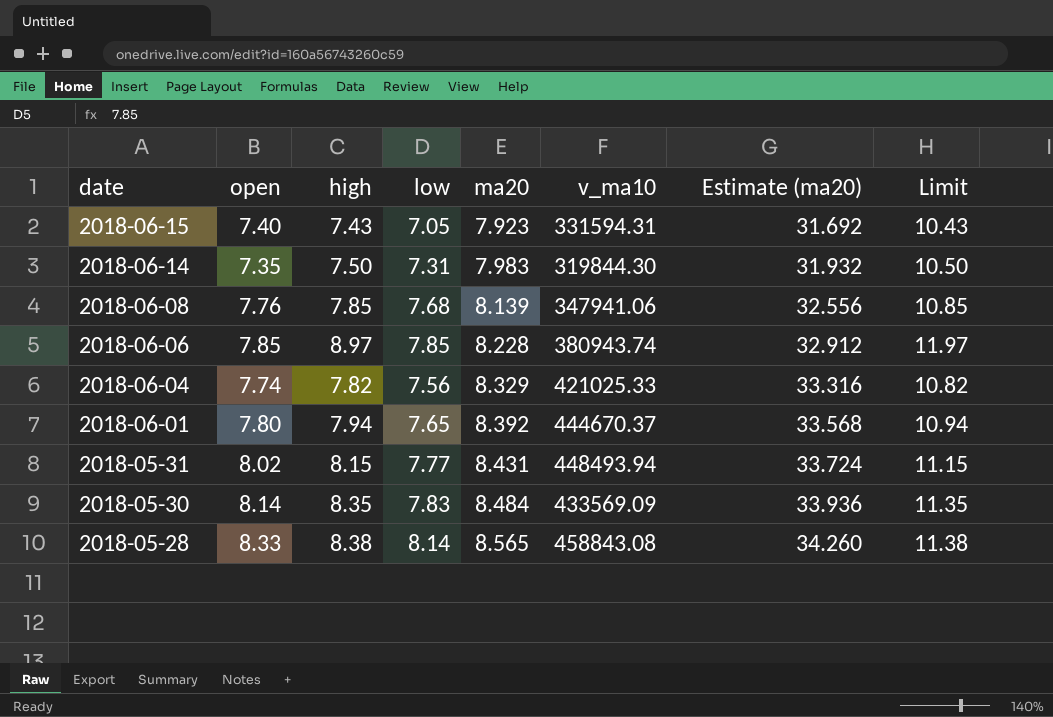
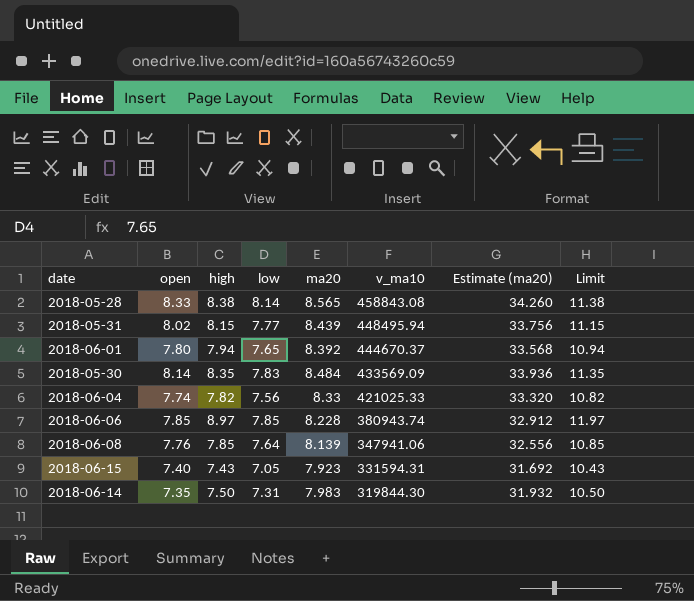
row order: date descending -> v_ma10 descending
2018-05-31 | ma20: 8.431 -> 8.439
2018-05-31 | v_ma10: 448493.94 -> 448495.94
2018-05-31 | Estimate (ma20): 33.724 -> 33.756
2018-06-04 | ma20: 8.329 -> 8.33
2018-06-04 | Estimate (ma20): 33.316 -> 33.320
2018-06-08 | low: 7.68 -> 7.64

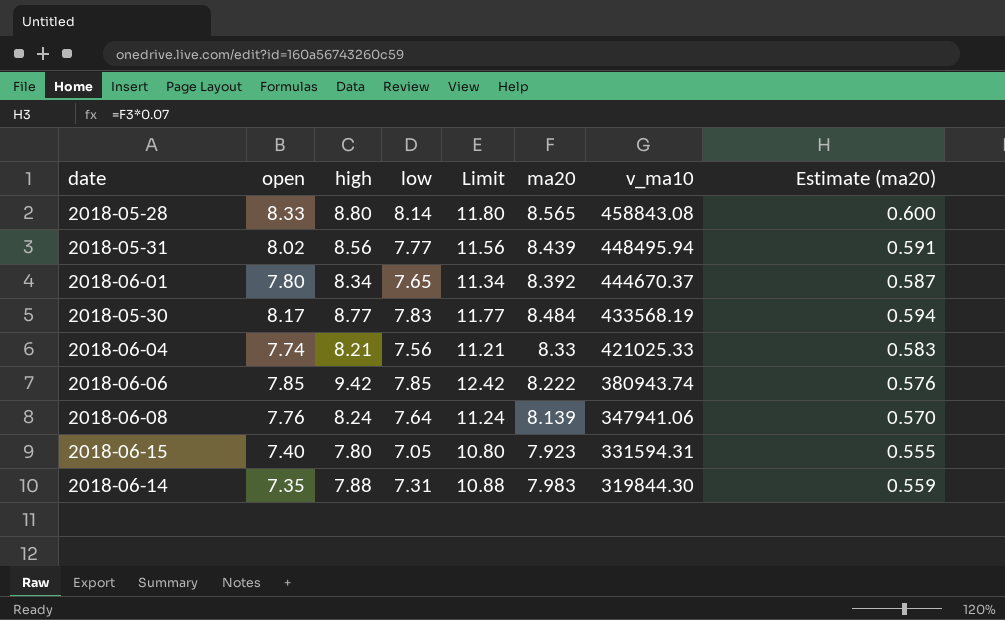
column Limit | position: 8 -> 5
column Estimate (ma20) | formula: [ma20] * 4 -> [ma20] * 0.07
2018-05-28 | high: 8.38 -> 8.80
2018-05-28 | Limit: 11.38 -> 11.80
2018-05-31 | high: 8.15 -> 8.56
2018-05-31 | Limit: 11.15 -> 11.56
2018-06-01 | high: 7.94 -> 8.34
2018-06-01 | Limit: 10.94 -> 11.34
2018-05-30 | open: 8.14 -> 8.17
2018-05-30 | high: 8.35 -> 8.77
2018-05-30 | Limit: 11.35 -> 11.77
2018-05-30 | v_ma10: 433569.09 -> 433568.19
2018-06-04 | high: 7.82 -> 8.21
2018-06-04 | Limit: 10.82 -> 11.21
2018-06-06 | high: 8.97 -> 9.42
2018-06-06 | Limit: 11.97 -> 12.42
2018-06-06 | ma20: 8.228 -> 8.222
2018-06-08 | high: 7.85 -> 8.24
2018-06-08 | Limit: 10.85 -> 11.24
2018-06-15 | high: 7.43 -> 7.80
2018-06-15 | Limit: 10.43 -> 10.80
2018-06-14 | high: 7.50 -> 7.88
2018-06-14 | Limit: 10.50 -> 10.88

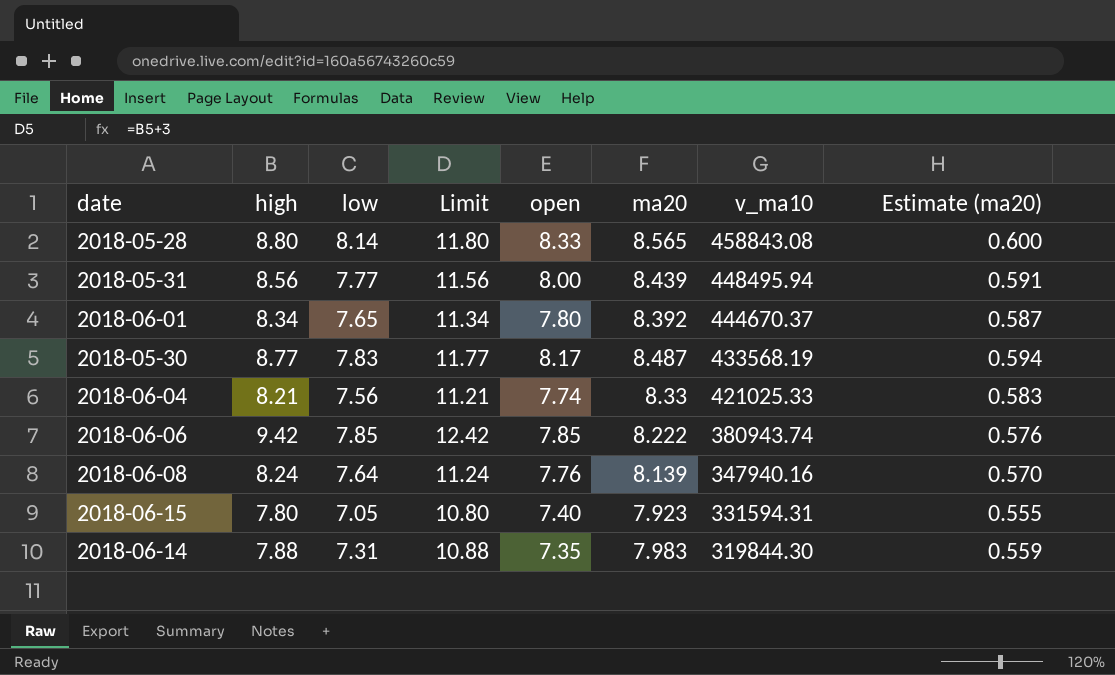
column open | position: 2 -> 5
2018-05-31 | open: 8.02 -> 8.00
2018-05-30 | ma20: 8.484 -> 8.487
2018-06-08 | v_ma10: 347941.06 -> 347940.16

